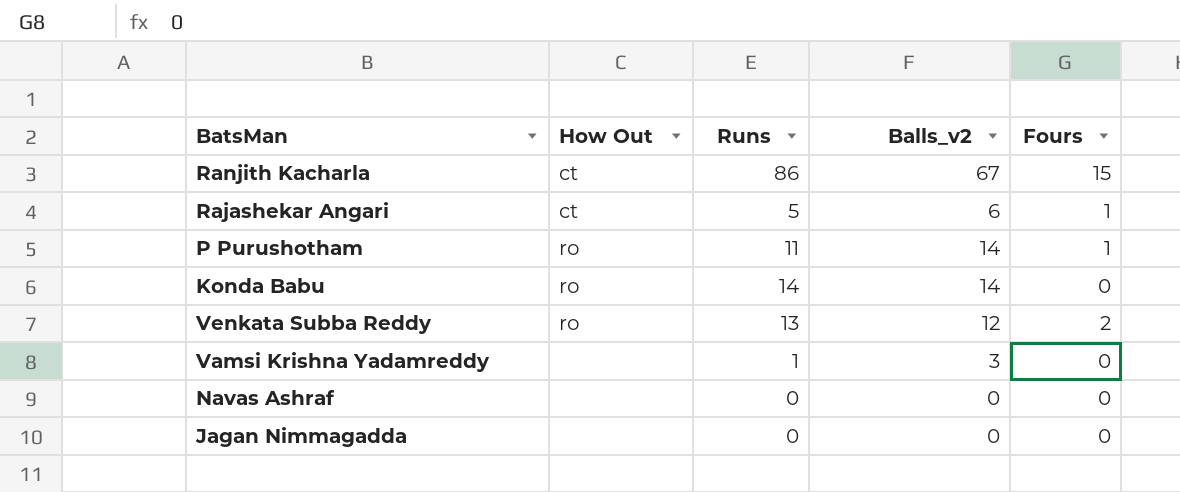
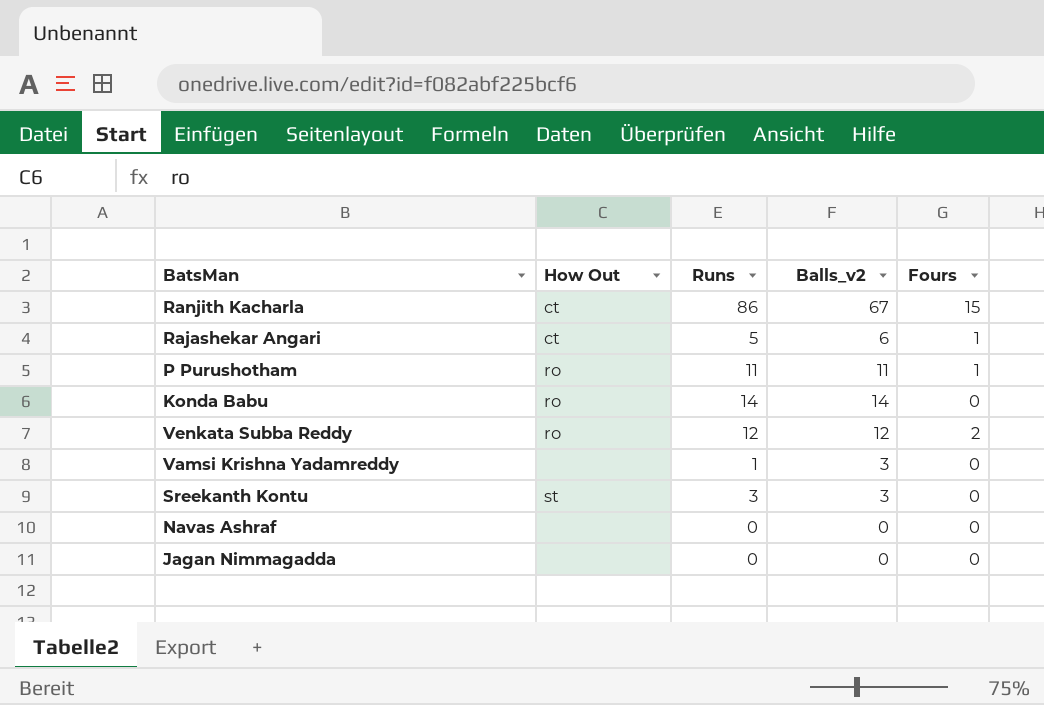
P Purushotham | Balls_v2: 14 -> 11
Venkata Subba Reddy | Runs: 13 -> 12
row Sreekanth Kontu: none -> st | 3 | 3 | 0

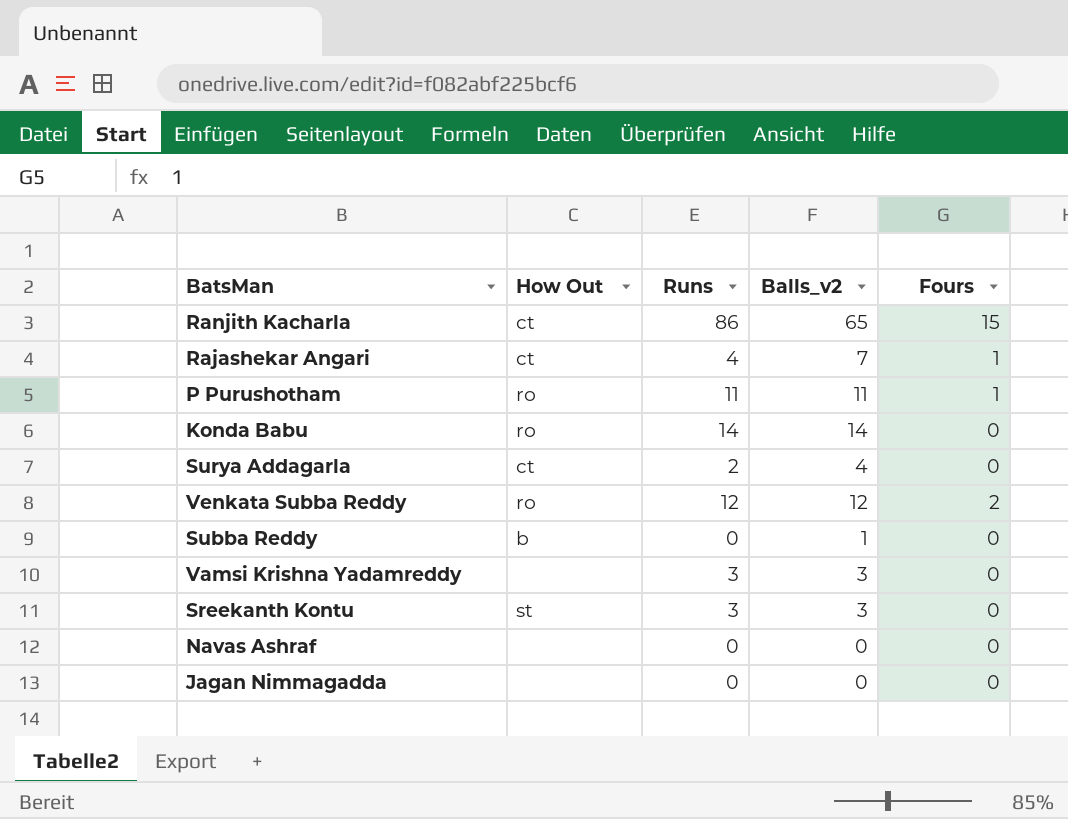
Ranjith Kacharla | Balls_v2: 67 -> 65
Rajashekar Angari | Runs: 5 -> 4
Rajashekar Angari | Balls_v2: 6 -> 7
row Surya Addagarla: none -> ct | 2 | 4 | 0
row Subba Reddy: none -> b | 0 | 1 | 0
Vamsi Krishna Yadamreddy | Runs: 1 -> 3

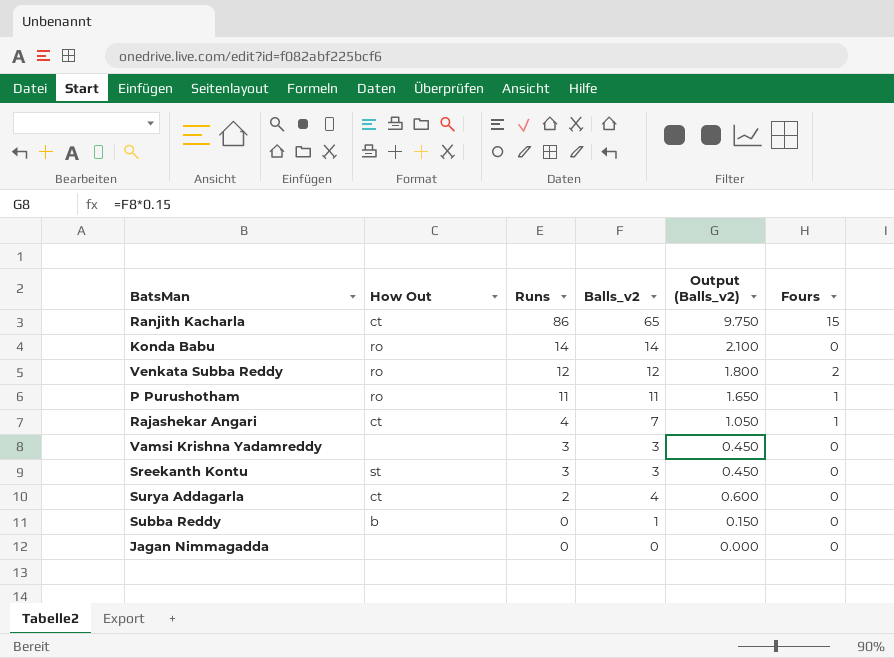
row order: none -> Runs descending
column Output (Balls_v2) | formula: none -> [Balls_v2] * 0.15
row Navas Ashraf: none | 0 | 0 | 0 -> none

